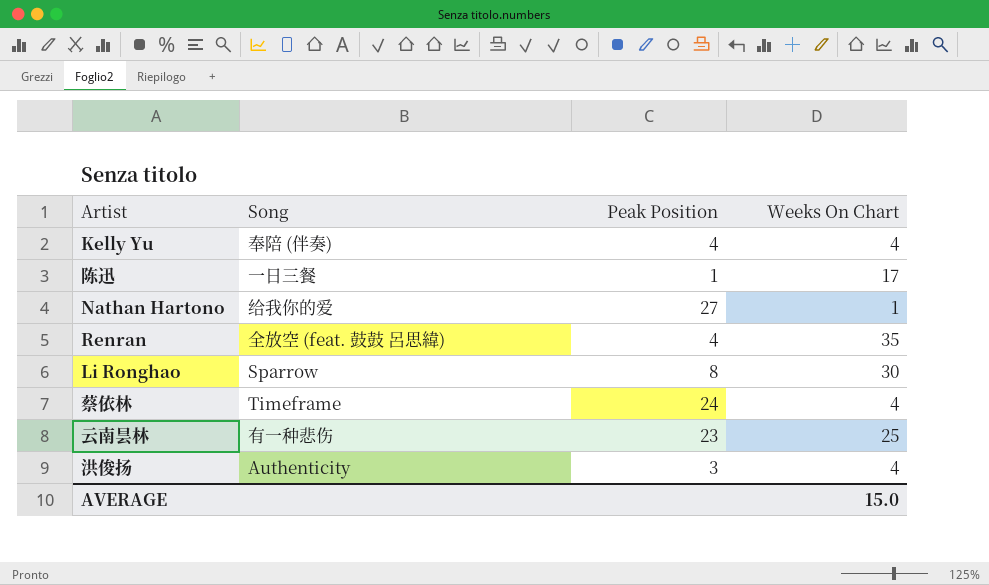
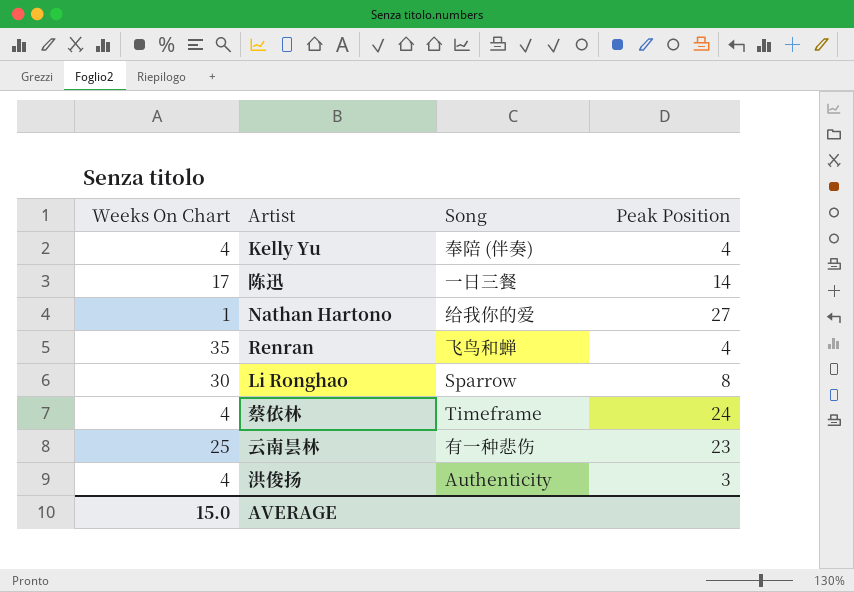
column Weeks On Chart | position: 4 -> 1
陈迅 | Peak Position: 1 -> 14
Renran | Song: 全放空 (feat. 鼓鼓 呂思緯) -> 飞鸟和蝉

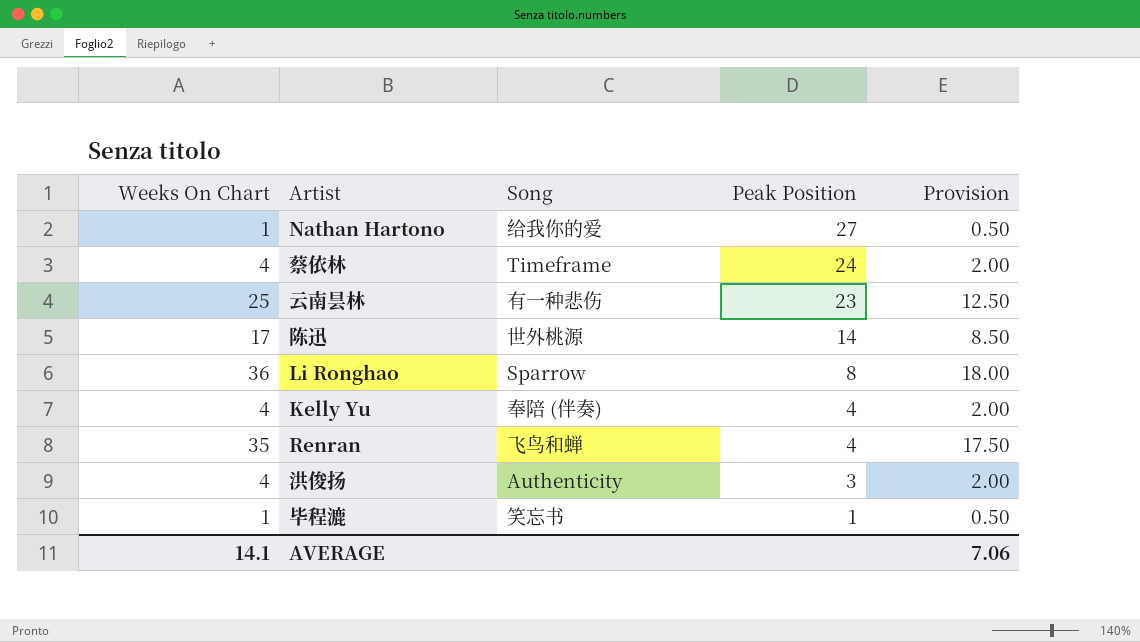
row order: none -> Peak Position descending
column Provision | formula: none -> [Weeks On Chart] * 0.5
陈迅 | Song: 一日三餐 -> 世外桃源
Li Ronghao | Weeks On Chart: 30 -> 36
row 毕程漉: none -> 1 | 笑忘书 | 1 | 0.50
AVERAGE | Weeks On Chart: 15.0 -> 14.1

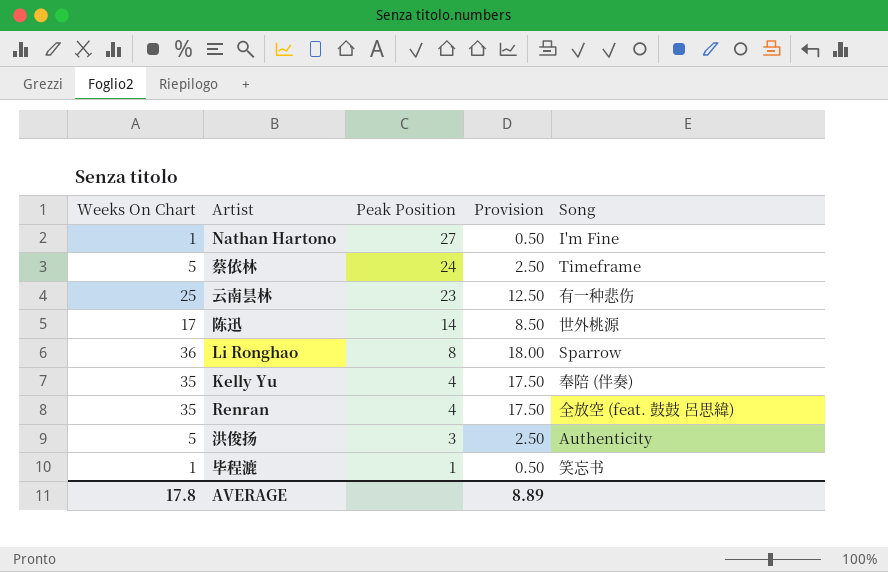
column Song | position: 3 -> 5
Nathan Hartono | Song: 给我你的爱 -> I'm Fine
蔡依林 | Weeks On Chart: 4 -> 5
蔡依林 | Provision: 2.00 -> 2.50
Kelly Yu | Weeks On Chart: 4 -> 35
Kelly Yu | Provision: 2.00 -> 17.50
Renran | Song: 飞鸟和蝉 -> 全放空 (feat. 鼓鼓 呂思緯)
洪俊扬 | Weeks On Chart: 4 -> 5
洪俊扬 | Provision: 2.00 -> 2.50
AVERAGE | Weeks On Chart: 14.1 -> 17.8
AVERAGE | Provision: 7.06 -> 8.89

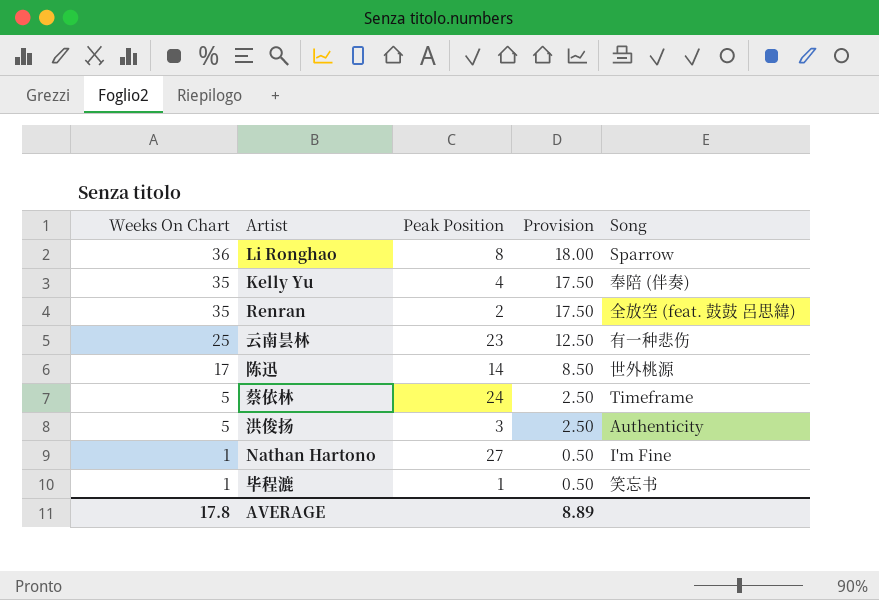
row order: Peak Position descending -> Weeks On Chart descending
Renran | Peak Position: 4 -> 2

